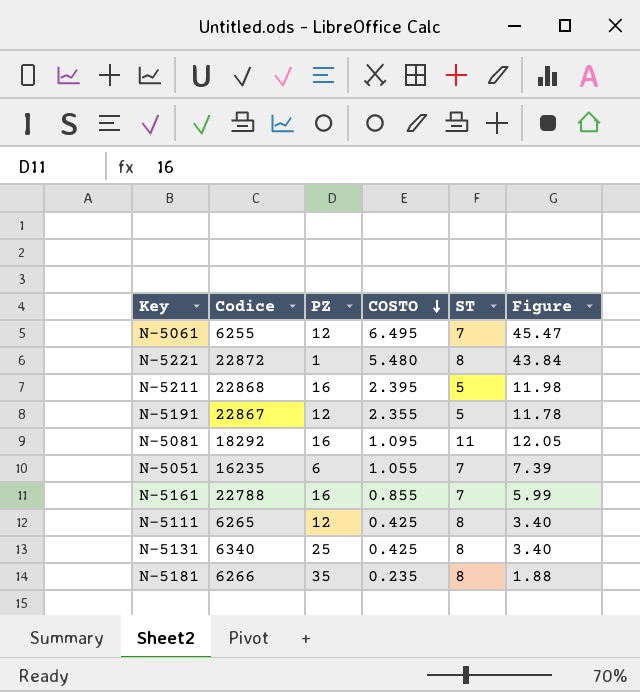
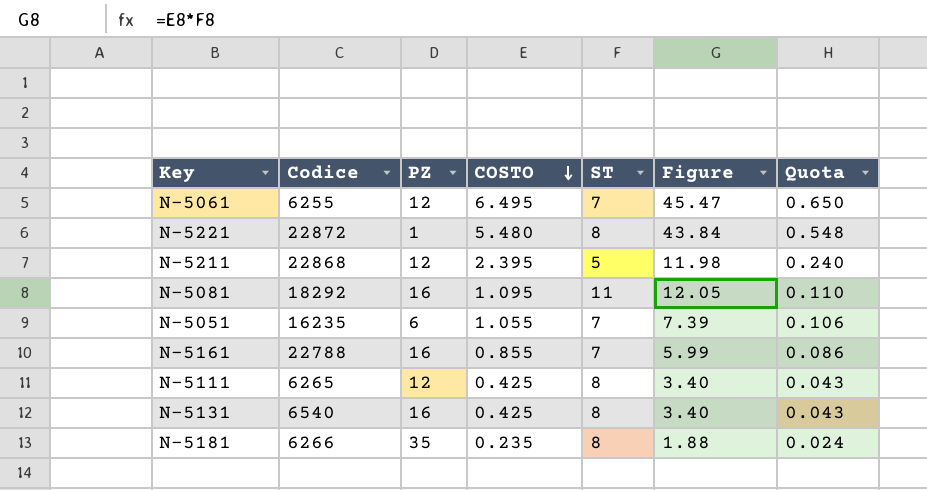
column Quota | formula: none -> [COSTO] * 0.1
row N-5191: 22867 | 12 | 2.355 | 5 | 11.78 -> none
N-5211 | PZ: 16 -> 12
N-5131 | Codice: 6340 -> 6540
N-5131 | PZ: 25 -> 16

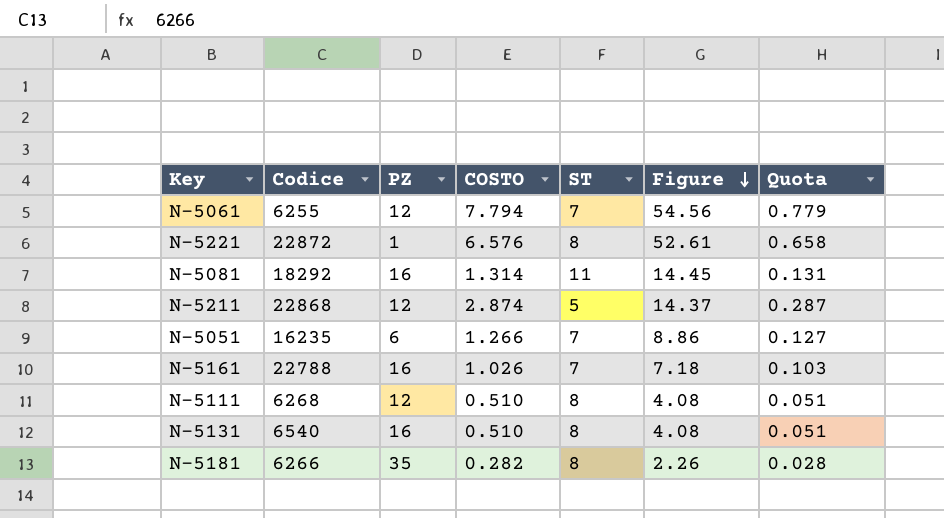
row order: COSTO descending -> Figure descending
N-5061 | COSTO: 6.495 -> 7.794
N-5061 | Figure: 45.47 -> 54.56
N-5061 | Quota: 0.650 -> 0.779
N-5221 | COSTO: 5.480 -> 6.576
N-5221 | Figure: 43.84 -> 52.61
N-5221 | Quota: 0.548 -> 0.658
N-5081 | COSTO: 1.095 -> 1.314
N-5081 | Figure: 12.05 -> 14.45
N-5081 | Quota: 0.110 -> 0.131
N-5211 | COSTO: 2.395 -> 2.874
N-5211 | Figure: 11.98 -> 14.37
N-5211 | Quota: 0.240 -> 0.287
N-5051 | COSTO: 1.055 -> 1.266
N-5051 | Figure: 7.39 -> 8.86
N-5051 | Quota: 0.106 -> 0.127
N-5161 | COSTO: 0.855 -> 1.026
N-5161 | Figure: 5.99 -> 7.18
N-5161 | Quota: 0.086 -> 0.103
N-5111 | Codice: 6265 -> 6268
N-5111 | COSTO: 0.425 -> 0.510
N-5111 | Figure: 3.40 -> 4.08
N-5111 | Quota: 0.043 -> 0.051
N-5131 | COSTO: 0.425 -> 0.510
N-5131 | Figure: 3.40 -> 4.08
N-5131 | Quota: 0.043 -> 0.051
N-5181 | COSTO: 0.235 -> 0.282
N-5181 | Figure: 1.88 -> 2.26
N-5181 | Quota: 0.024 -> 0.028

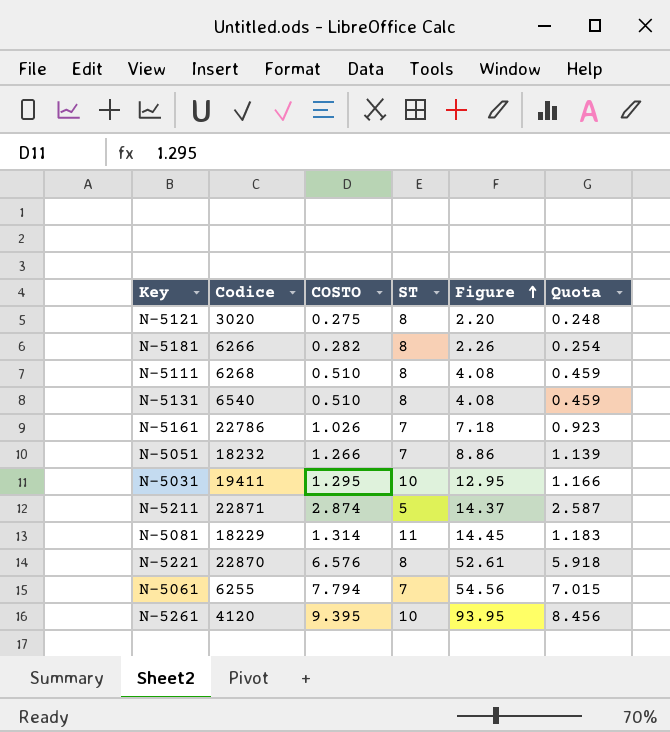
row order: Figure descending -> Figure ascending
column PZ | position: 3 -> none
column Quota | formula: [COSTO] * 0.1 -> [COSTO] * 0.9
row N-5121: none -> 3020 | 0.275 | 8 | 2.20 | 0.248
N-5161 | Codice: 22788 -> 22786
N-5051 | Codice: 16235 -> 18232
row N-5031: none -> 19411 | 1.295 | 10 | 12.95 | 1.166
N-5211 | Codice: 22868 -> 22871
N-5081 | Codice: 18292 -> 18229
N-5221 | Codice: 22872 -> 22870
row N-5261: none -> 4120 | 9.395 | 10 | 93.95 | 8.456

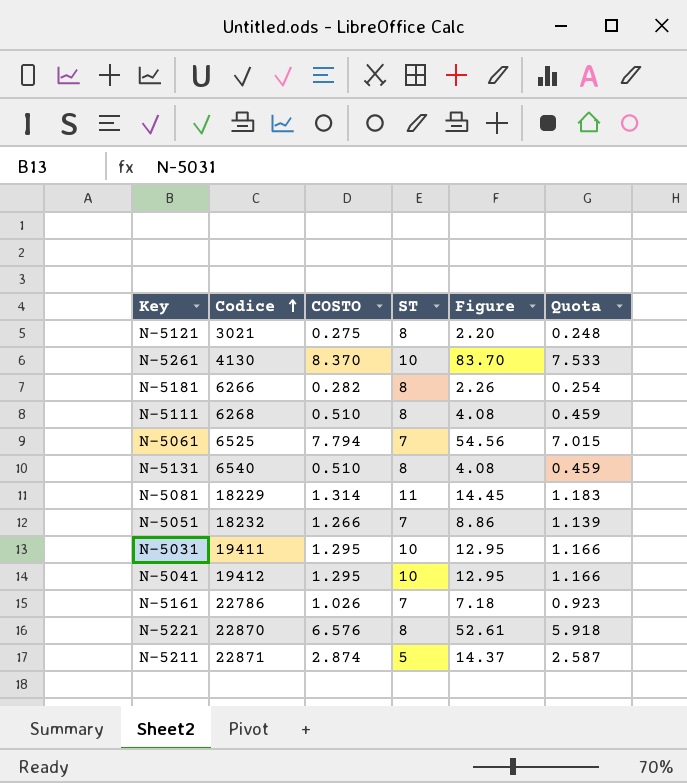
row order: Figure ascending -> Codice ascending
N-5121 | Codice: 3020 -> 3021
N-5261 | Codice: 4120 -> 4130
N-5261 | COSTO: 9.395 -> 8.370
N-5261 | Figure: 93.95 -> 83.70
N-5261 | Quota: 8.456 -> 7.533
N-5061 | Codice: 6255 -> 6525
row N-5041: none -> 19412 | 1.295 | 10 | 12.95 | 1.166

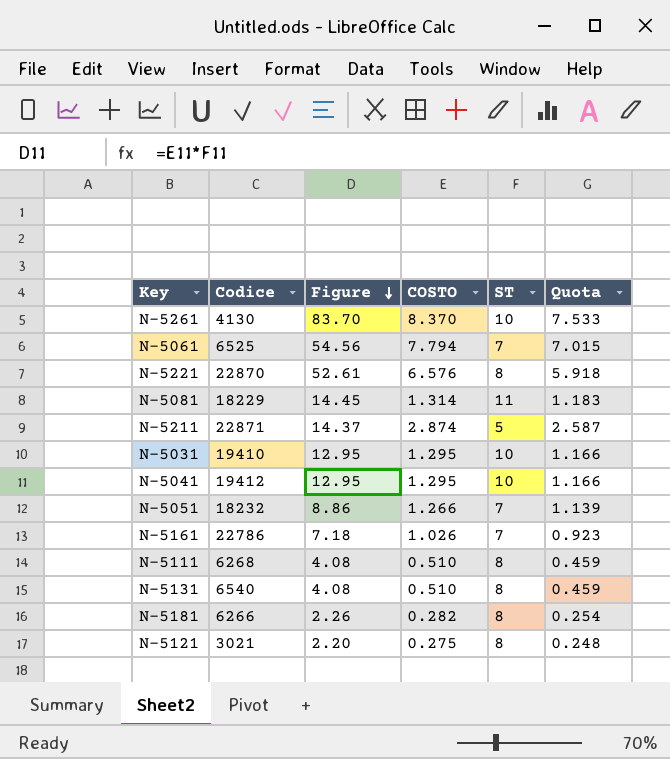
row order: Codice ascending -> Figure descending
column Figure | position: 5 -> 3
N-5031 | Codice: 19411 -> 19410

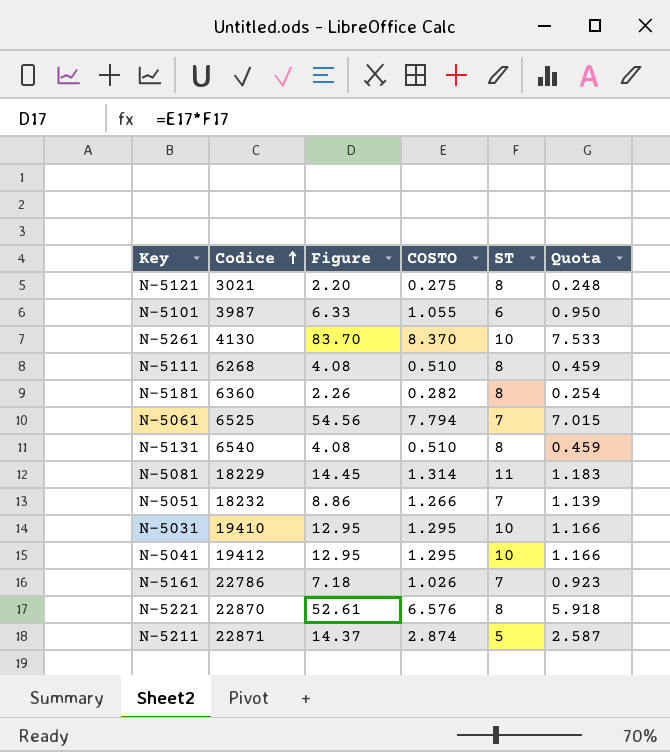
row order: Figure descending -> Codice ascending
row N-5101: none -> 3987 | 6.33 | 1.055 | 6 | 0.950
N-5181 | Codice: 6266 -> 6360

